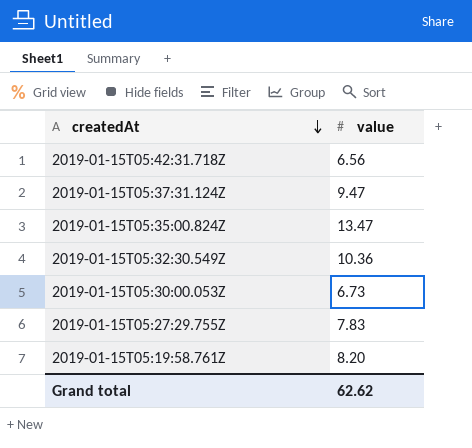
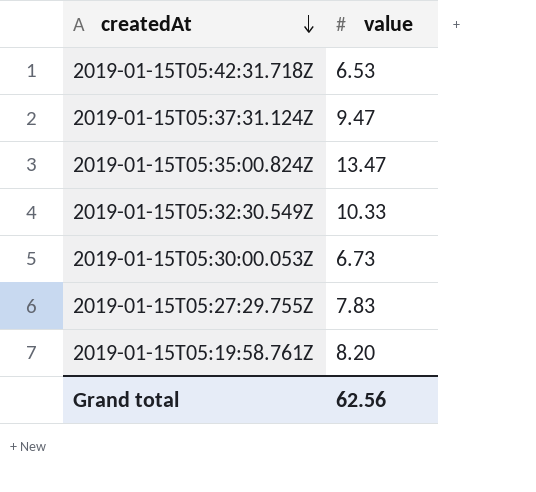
2019-01-15T05:42:31.718Z | value: 6.56 -> 6.53
2019-01-15T05:32:30.549Z | value: 10.36 -> 10.33
Grand total | value: 62.62 -> 62.56

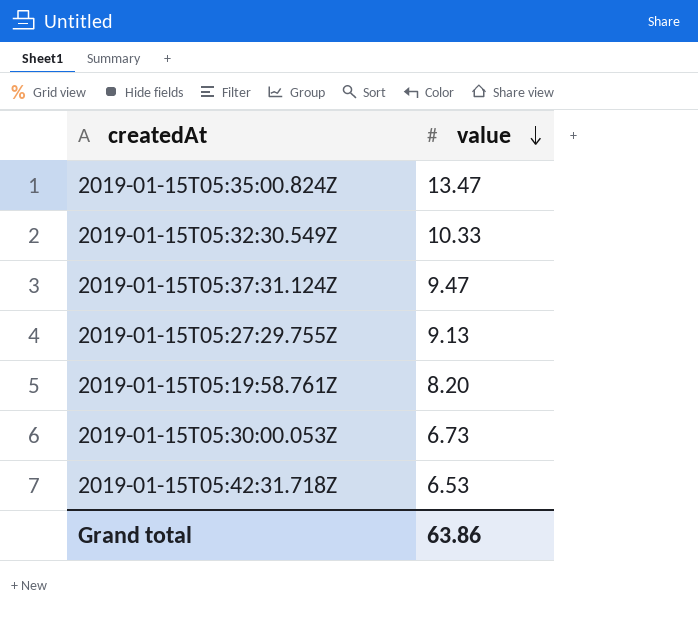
row order: createdAt descending -> value descending
2019-01-15T05:27:29.755Z | value: 7.83 -> 9.13
Grand total | value: 62.56 -> 63.86

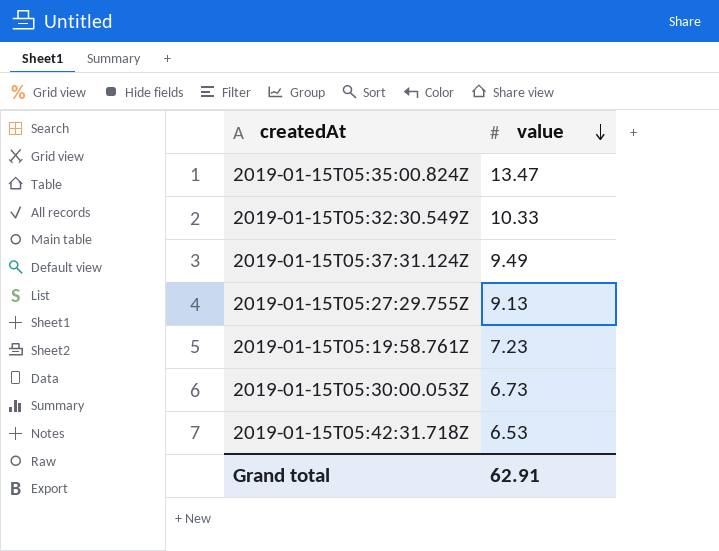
2019-01-15T05:37:31.124Z | value: 9.47 -> 9.49
2019-01-15T05:19:58.761Z | value: 8.20 -> 7.23
Grand total | value: 63.86 -> 62.91

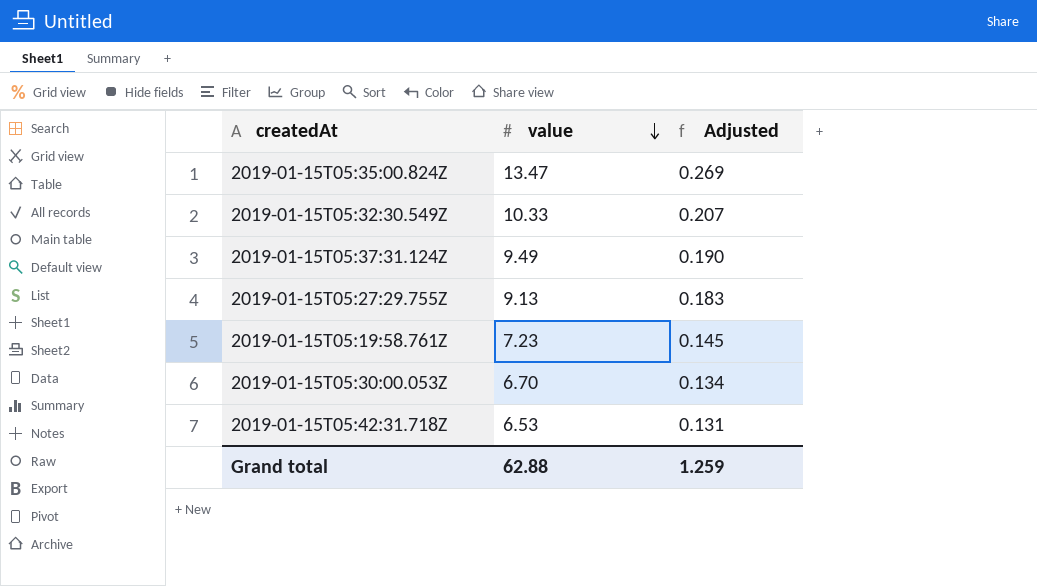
column Adjusted | formula: none -> [value] * 0.02
2019-01-15T05:30:00.053Z | value: 6.73 -> 6.70
Grand total | value: 62.91 -> 62.88

